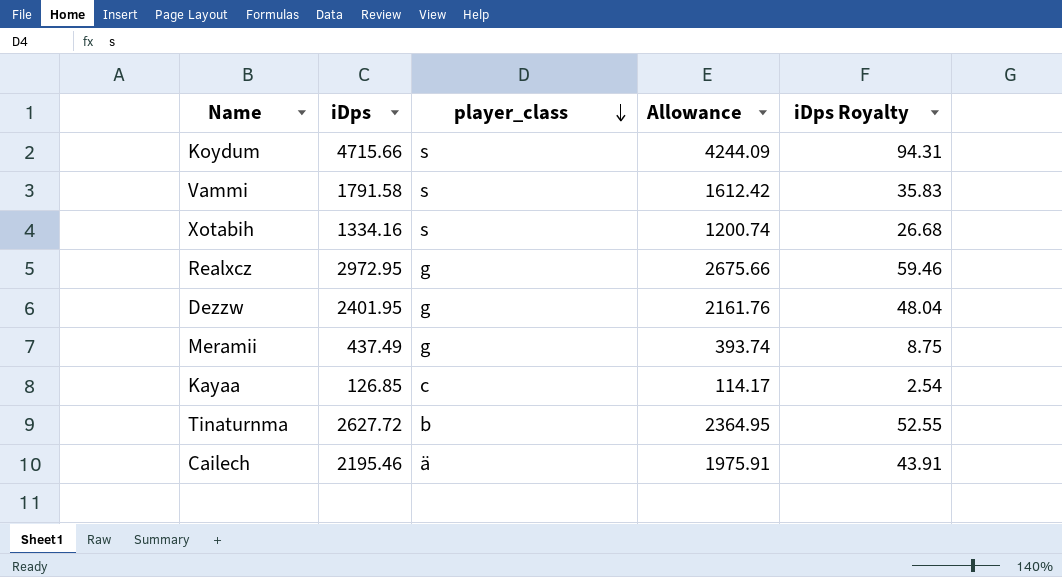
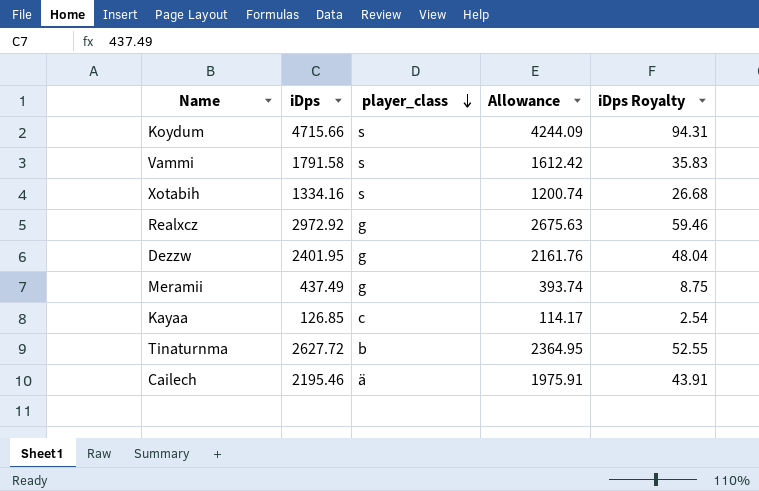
Realxcz | iDps: 2972.95 -> 2972.92
Realxcz | Allowance: 2675.66 -> 2675.63

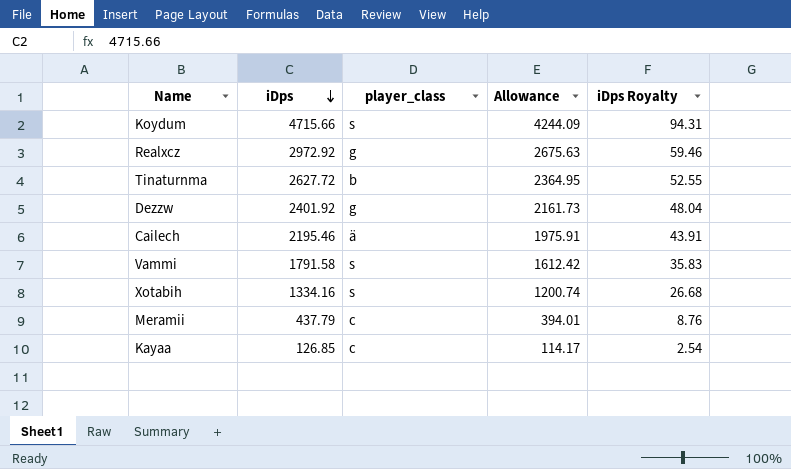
row order: player_class descending -> iDps descending
Dezzw | iDps: 2401.95 -> 2401.92
Dezzw | Allowance: 2161.76 -> 2161.73
Meramii | iDps: 437.49 -> 437.79
Meramii | player_class: g -> c
Meramii | Allowance: 393.74 -> 394.01
Meramii | iDps Royalty: 8.75 -> 8.76

